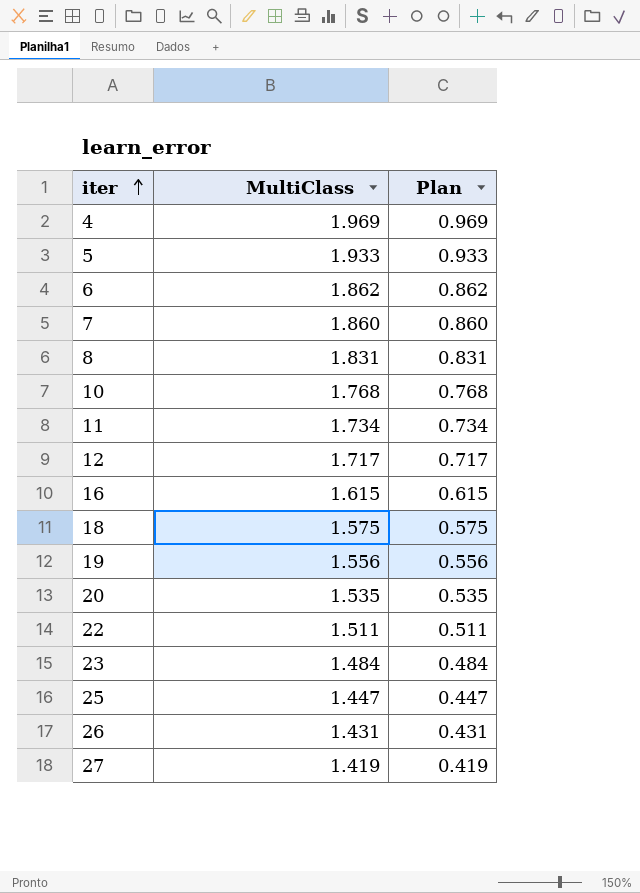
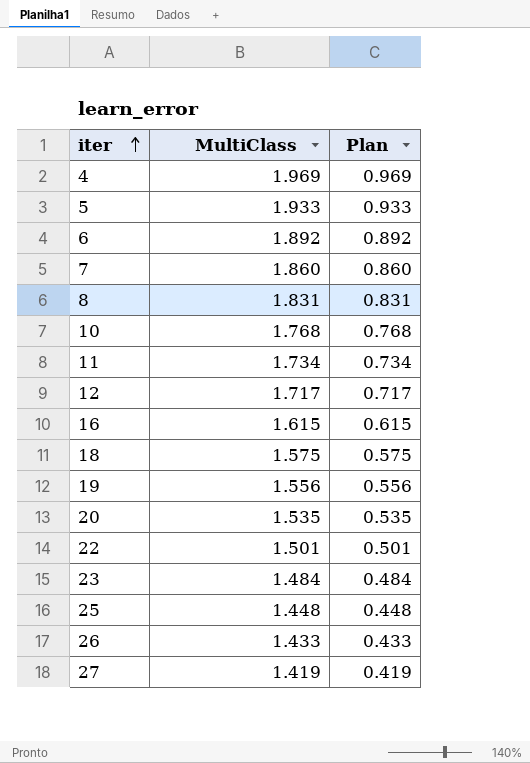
6 | MultiClass: 1.862 -> 1.892
6 | Plan: 0.862 -> 0.892
22 | MultiClass: 1.511 -> 1.501
22 | Plan: 0.511 -> 0.501
25 | MultiClass: 1.447 -> 1.448
25 | Plan: 0.447 -> 0.448
26 | MultiClass: 1.431 -> 1.433
26 | Plan: 0.431 -> 0.433

